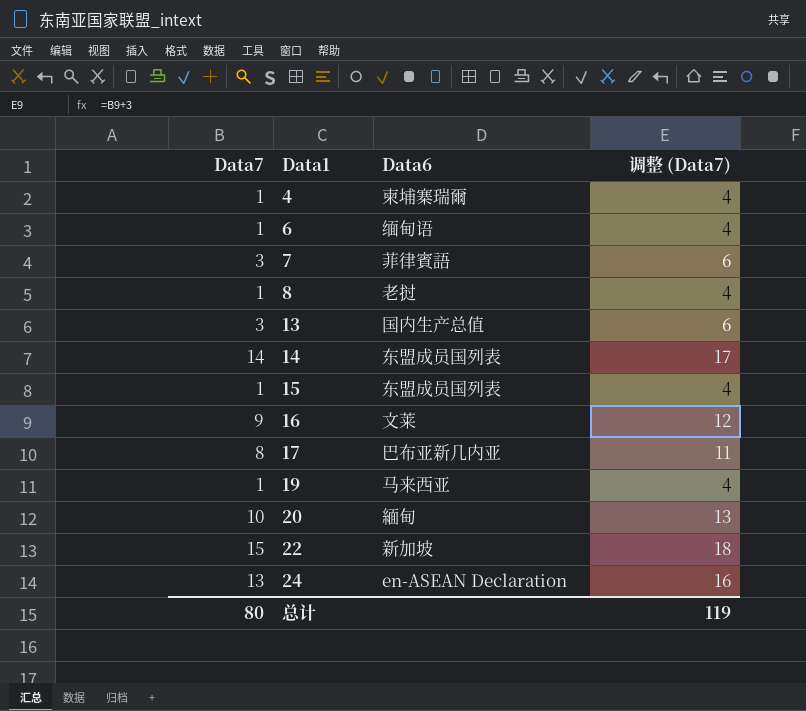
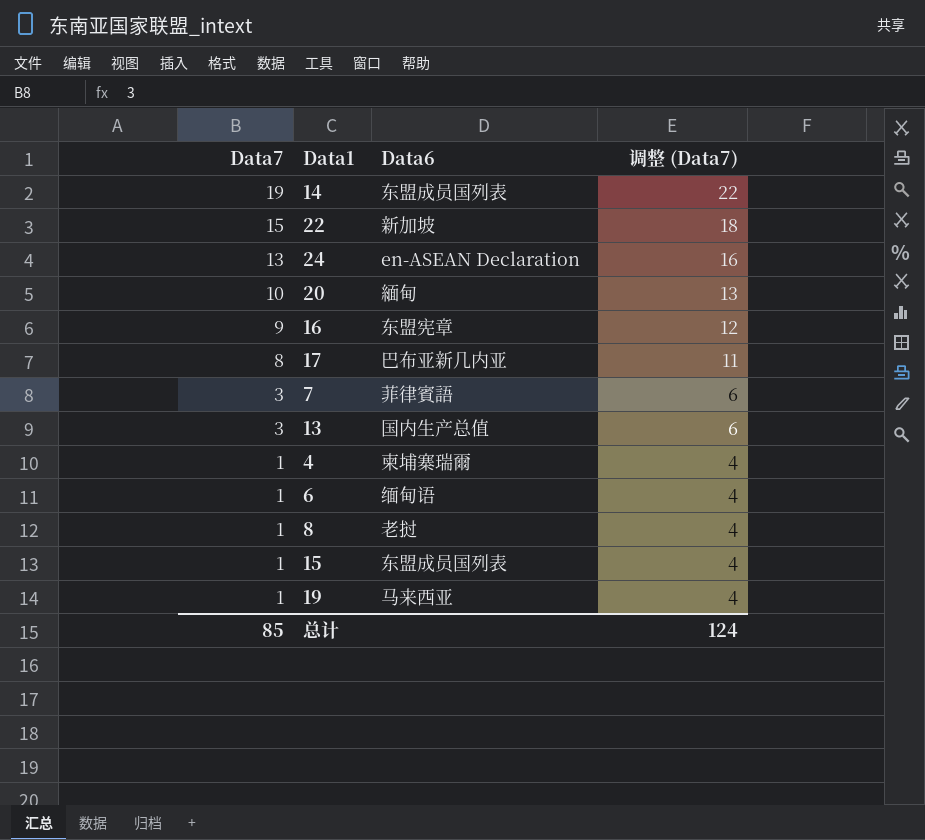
row order: Data1 ascending -> Data7 descending
14 | Data7: 14 -> 19
14 | 调整 (Data7): 17 -> 22
16 | Data6: 文莱 -> 东盟宪章
总计 | Data7: 80 -> 85
总计 | 调整 (Data7): 119 -> 124

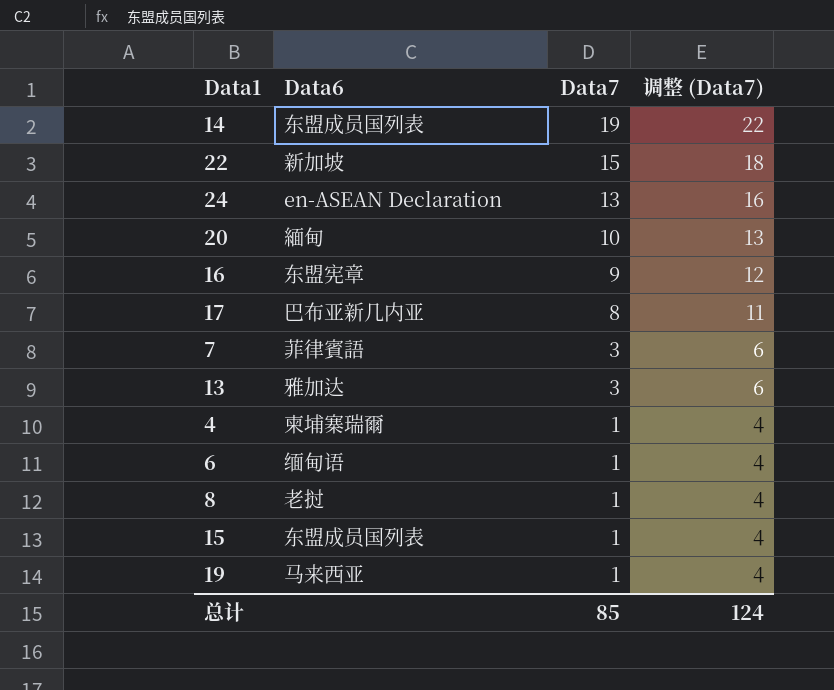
column Data7 | position: 1 -> 3
13 | Data6: 国内生产总值 -> 雅加达

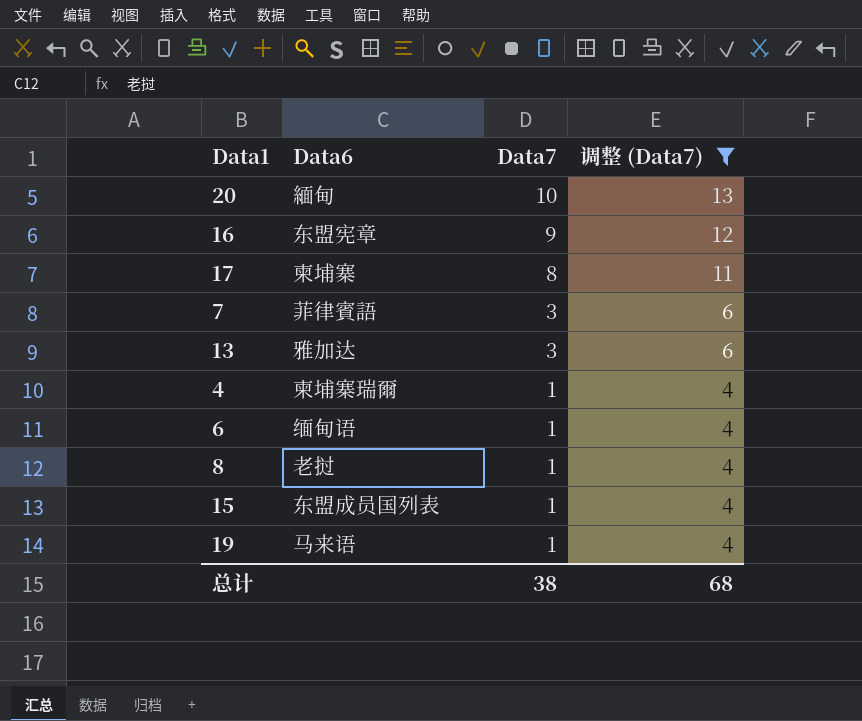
filter: none -> 调整 (Data7) <= 13
17 | Data6: 巴布亚新几内亚 -> 柬埔寨
19 | Data6: 马来西亚 -> 马来语
总计 | Data7: 85 -> 38
总计 | 调整 (Data7): 124 -> 68

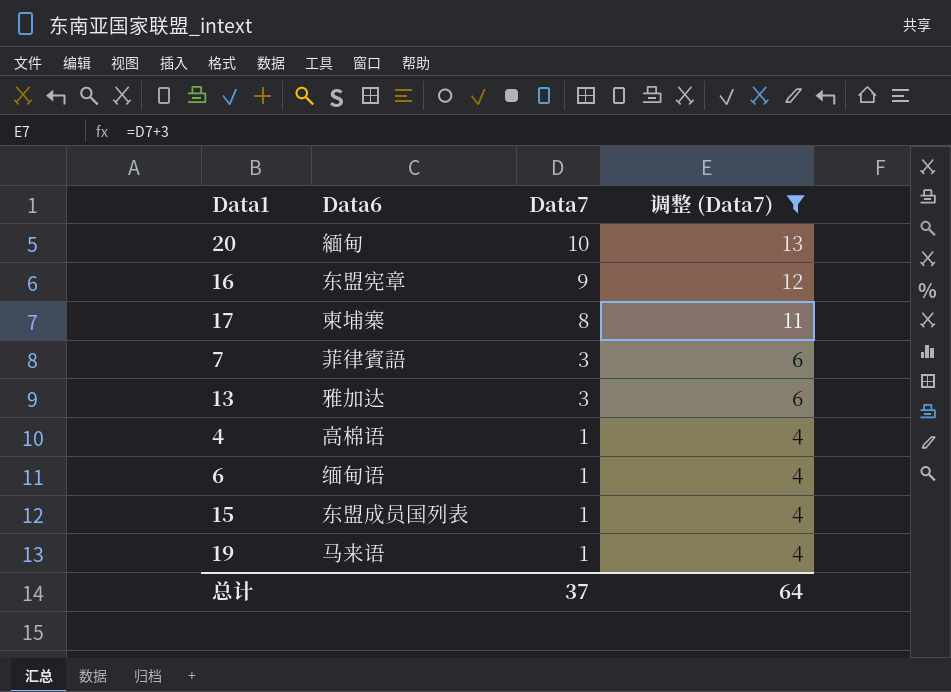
row 8: 老挝 | 1 | 4 -> none
4 | Data6: 柬埔寨瑞爾 -> 高棉语
总计 | Data7: 38 -> 37
总计 | 调整 (Data7): 68 -> 64

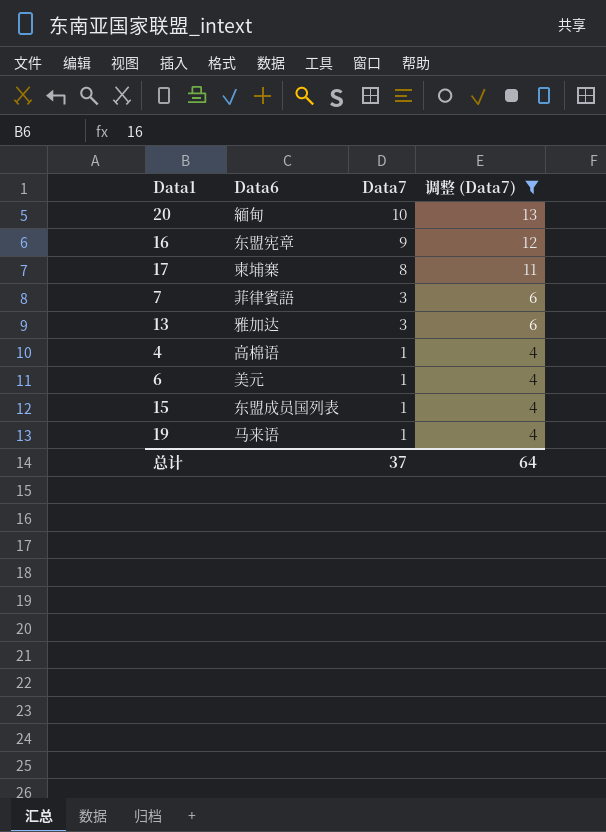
6 | Data6: 缅甸语 -> 美元

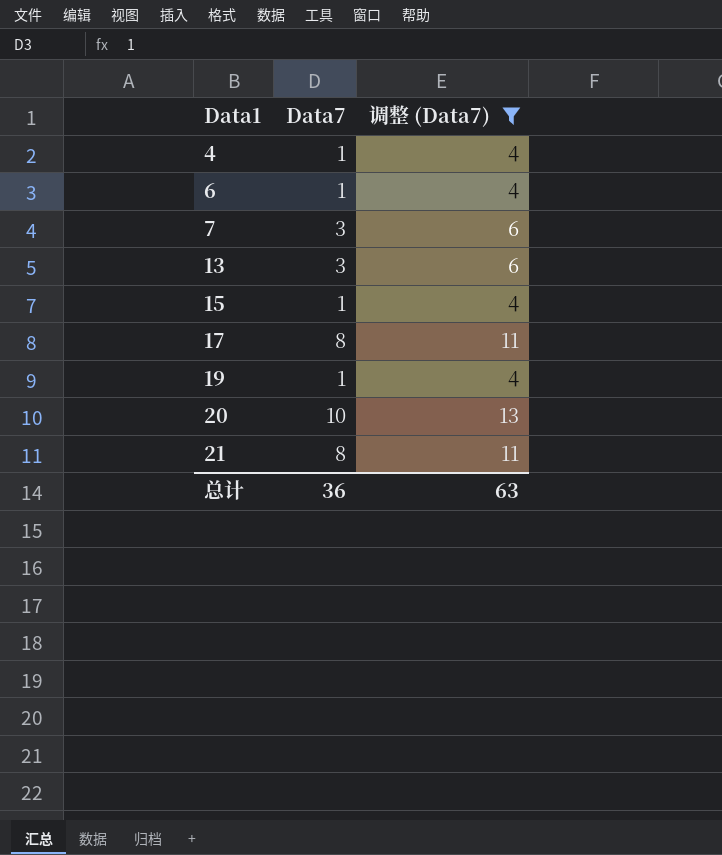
row order: Data7 descending -> Data1 ascending
column Data6 | position: 2 -> none
row 16: 东盟宪章 | 9 | 12 -> none
row 21: none -> 8 | 11
总计 | Data7: 37 -> 36
总计 | 调整 (Data7): 64 -> 63

